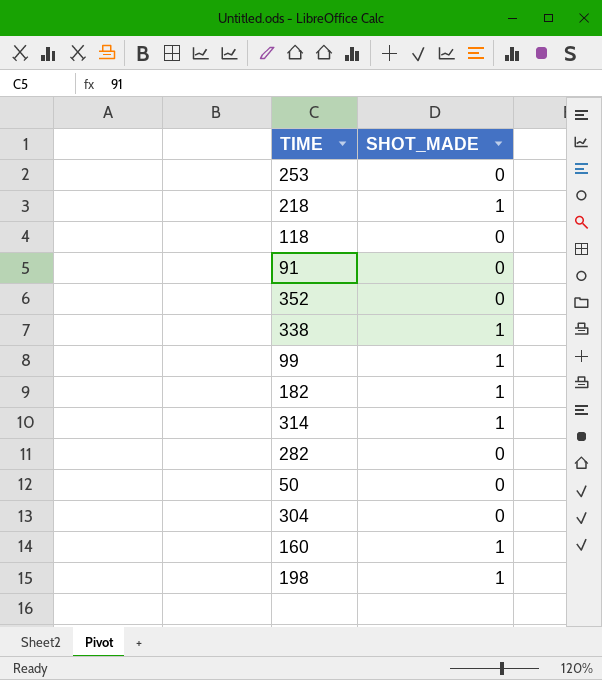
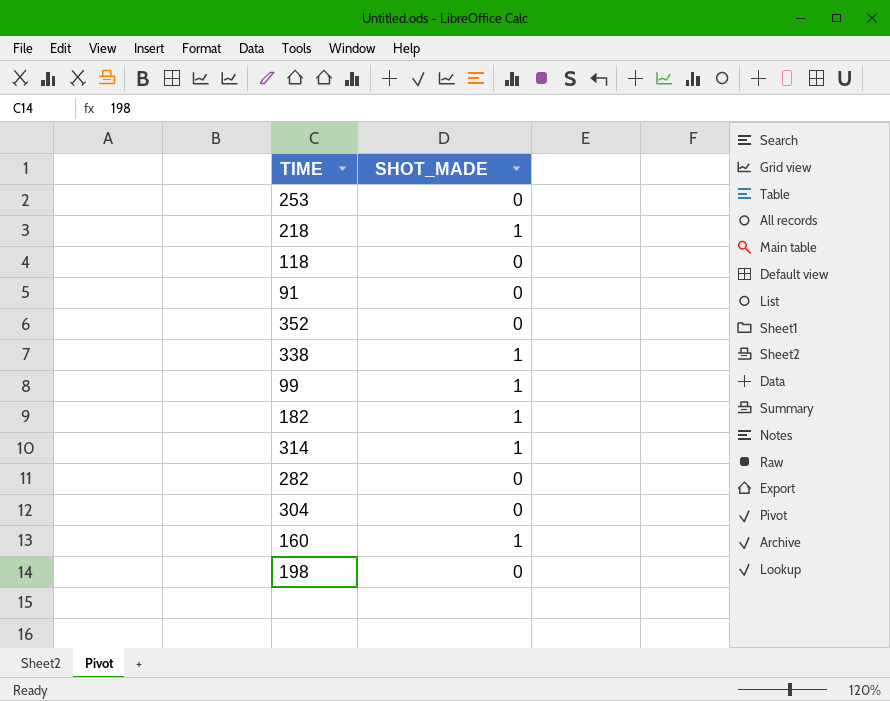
row 50: 0 -> none
198 | SHOT_MADE: 1 -> 0

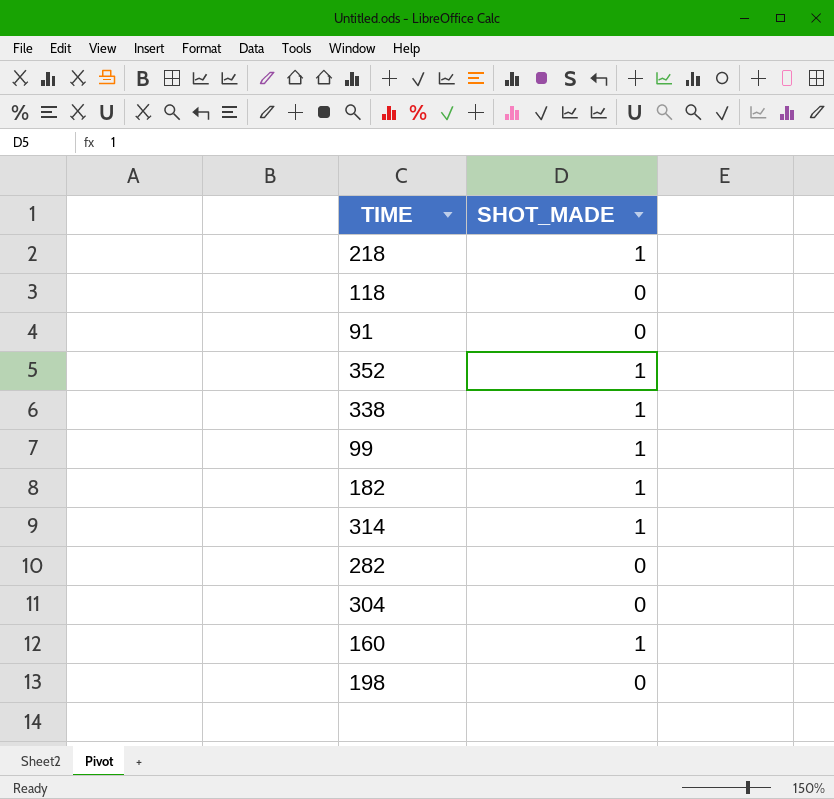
row 253: 0 -> none
352 | SHOT_MADE: 0 -> 1

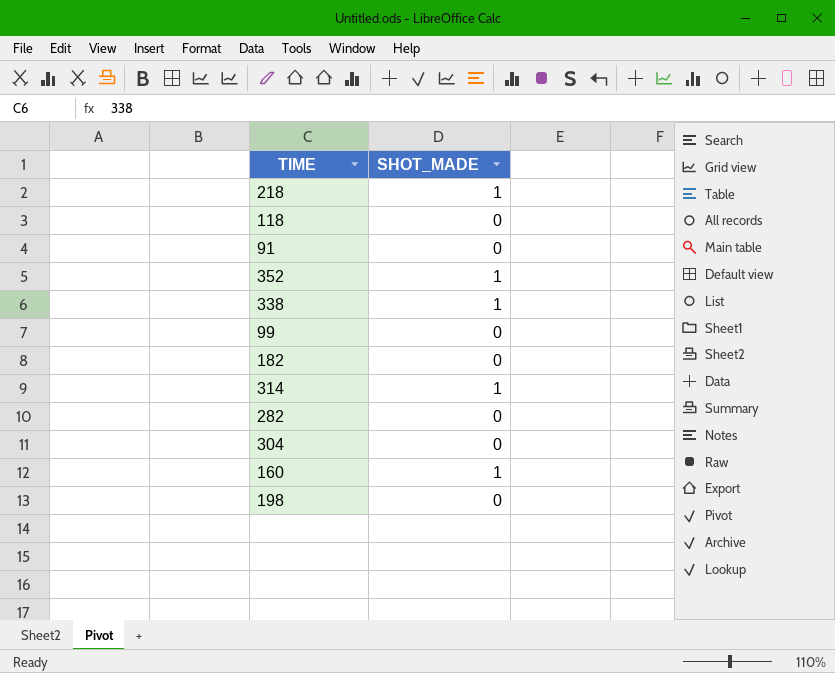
99 | SHOT_MADE: 1 -> 0
182 | SHOT_MADE: 1 -> 0

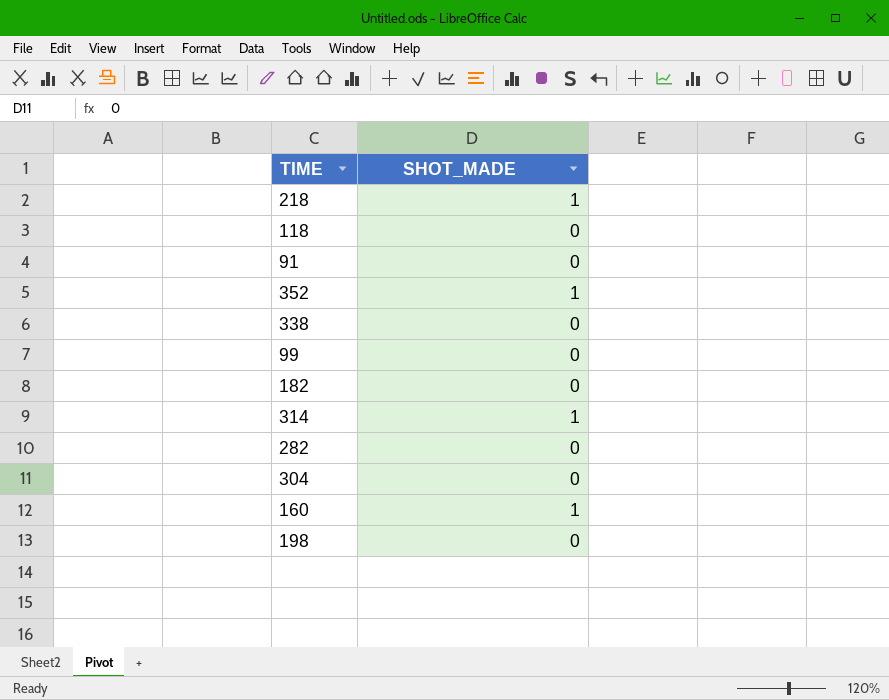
338 | SHOT_MADE: 1 -> 0

